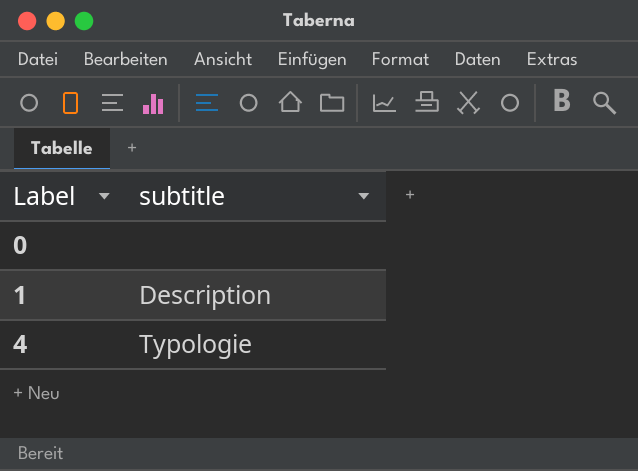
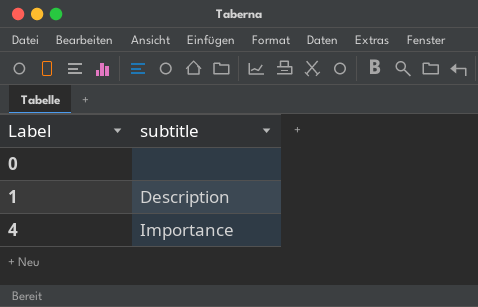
4 | subtitle: Typologie -> Importance

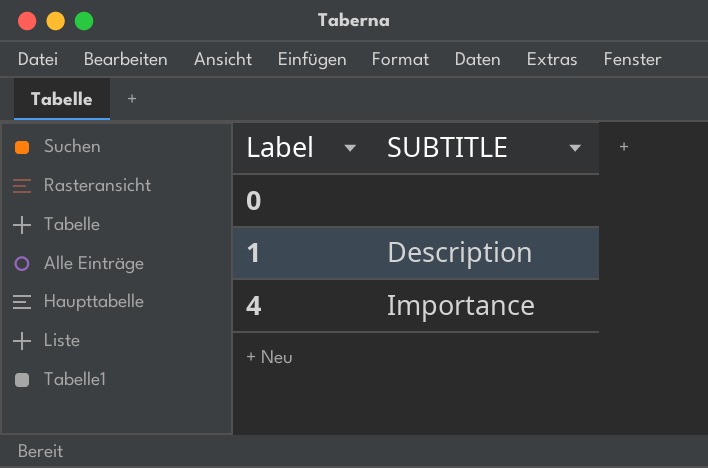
column name: subtitle -> SUBTITLE

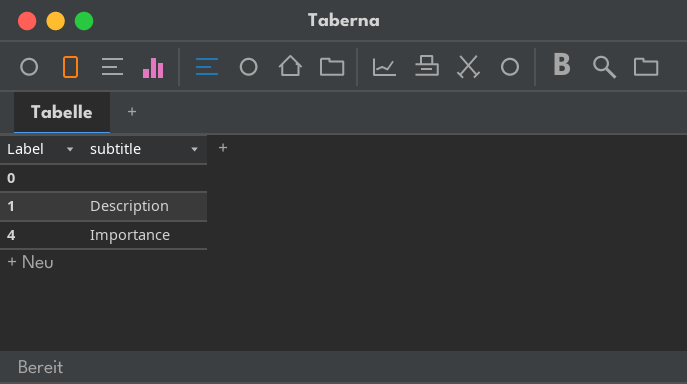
column name: SUBTITLE -> subtitle

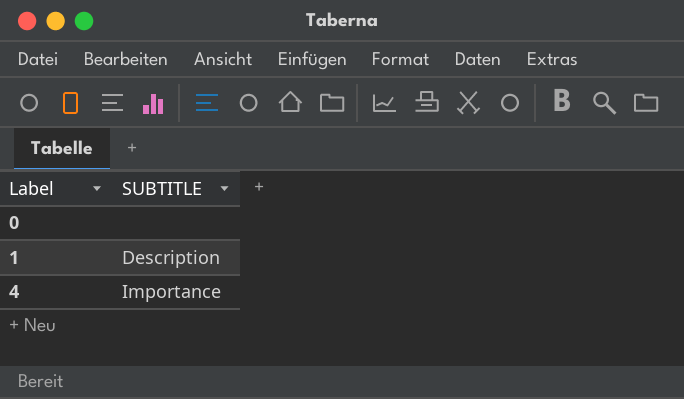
column name: subtitle -> SUBTITLE

